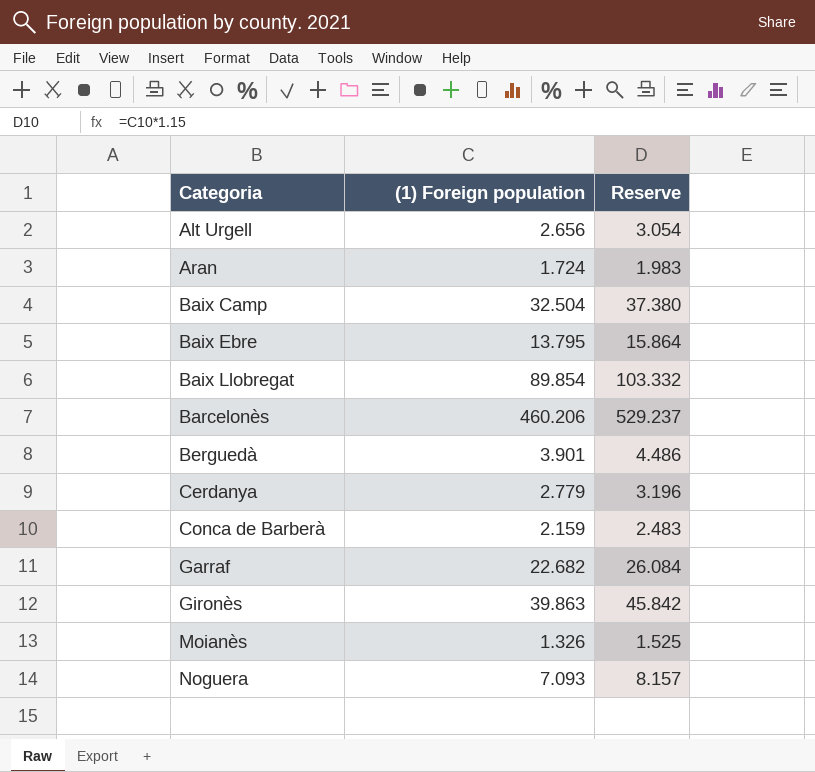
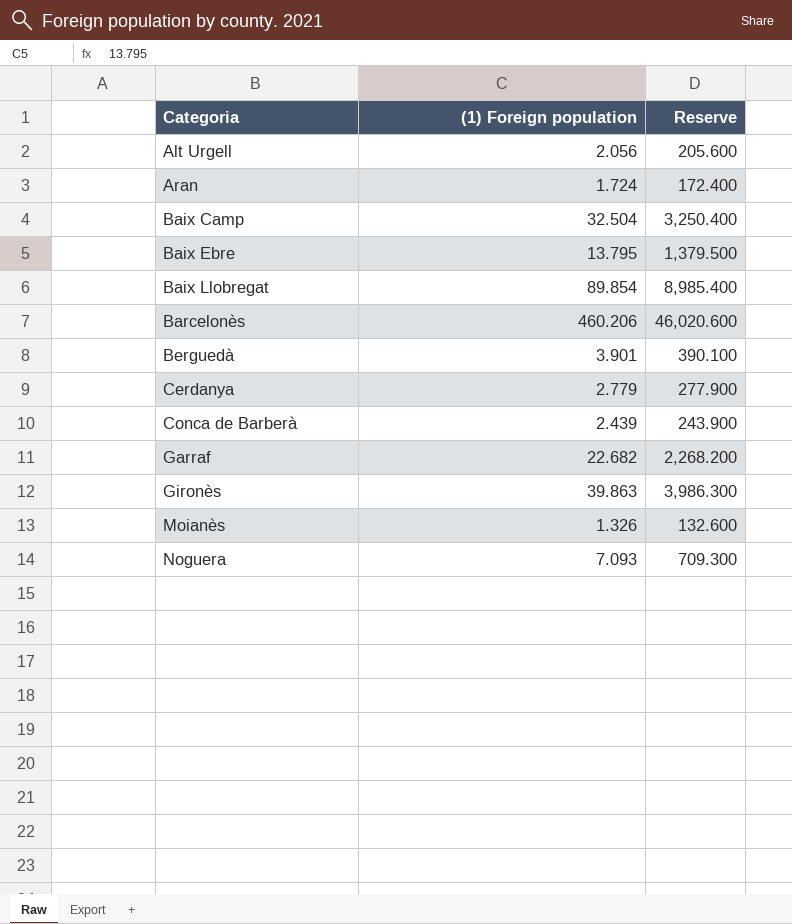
column Reserve | formula: [(1) Foreign population] * 1.15 -> [(1) Foreign population] * 100
Alt Urgell | (1) Foreign population: 2.656 -> 2.056
Conca de Barberà | (1) Foreign population: 2.159 -> 2.439

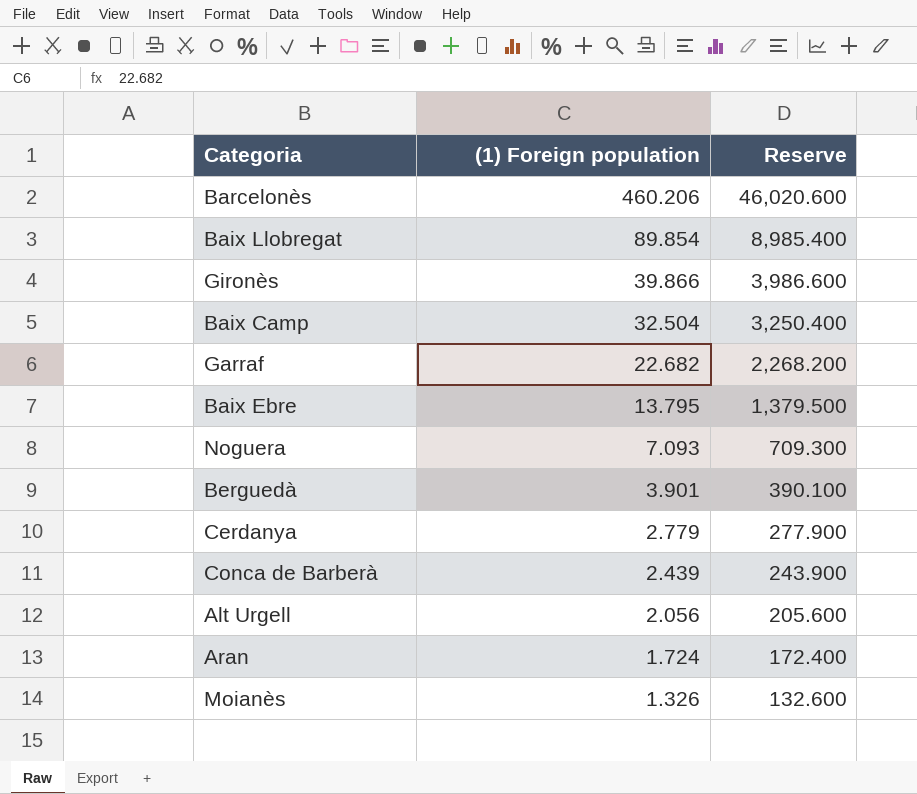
row order: Categoria ascending -> (1) Foreign population descending
Gironès | (1) Foreign population: 39.863 -> 39.866
Gironès | Reserve: 3,986.300 -> 3,986.600

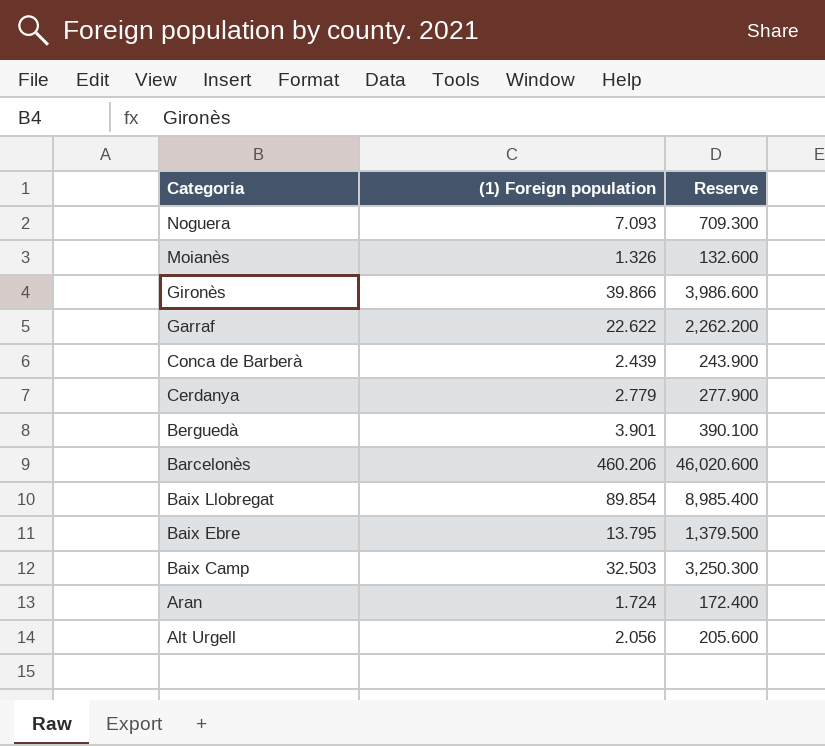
row order: (1) Foreign population descending -> Categoria descending
Garraf | (1) Foreign population: 22.682 -> 22.622
Garraf | Reserve: 2,268.200 -> 2,262.200
Baix Camp | (1) Foreign population: 32.504 -> 32.503
Baix Camp | Reserve: 3,250.400 -> 3,250.300

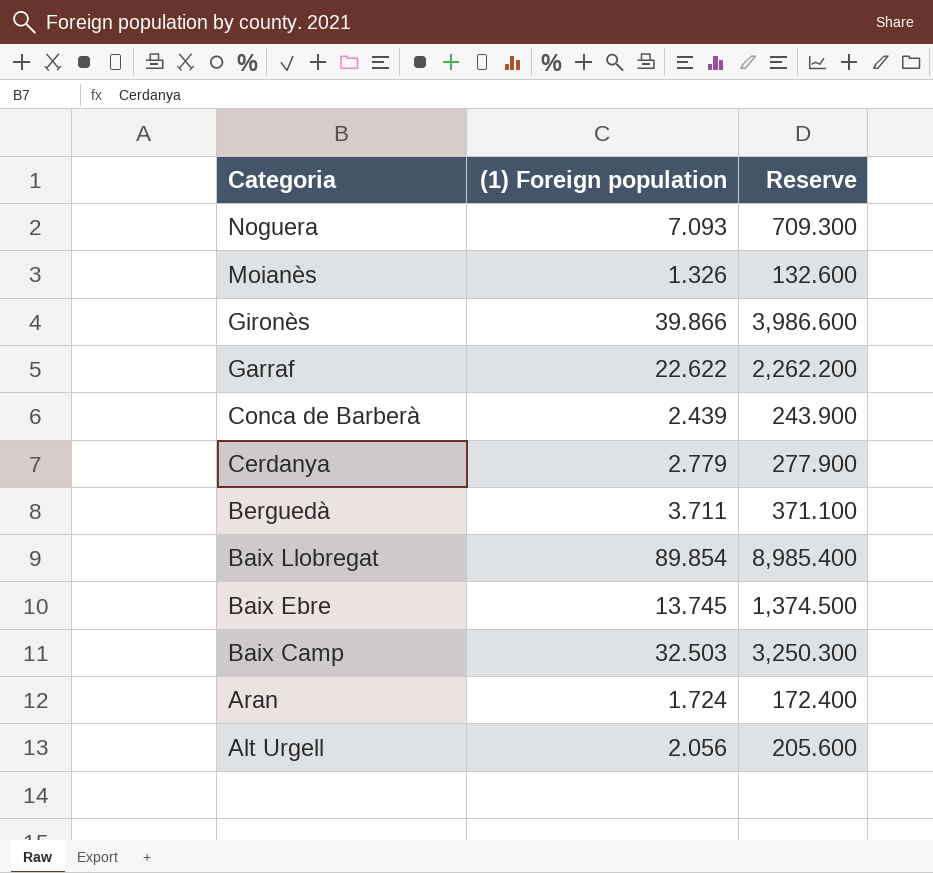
row Barcelonès: 460.206 | 46,020.600 -> none
Berguedà | (1) Foreign population: 3.901 -> 3.711
Berguedà | Reserve: 390.100 -> 371.100
Baix Ebre | (1) Foreign population: 13.795 -> 13.745
Baix Ebre | Reserve: 1,379.500 -> 1,374.500

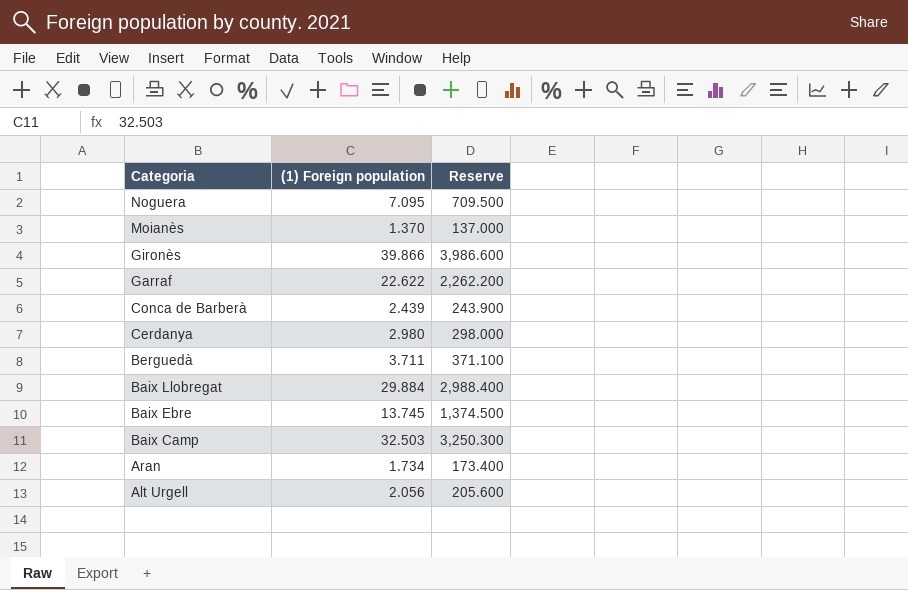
Noguera | (1) Foreign population: 7.093 -> 7.095
Noguera | Reserve: 709.300 -> 709.500
Moianès | (1) Foreign population: 1.326 -> 1.370
Moianès | Reserve: 132.600 -> 137.000
Cerdanya | (1) Foreign population: 2.779 -> 2.980
Cerdanya | Reserve: 277.900 -> 298.000
Baix Llobregat | (1) Foreign population: 89.854 -> 29.884
Baix Llobregat | Reserve: 8,985.400 -> 2,988.400
Aran | (1) Foreign population: 1.724 -> 1.734
Aran | Reserve: 172.400 -> 173.400

